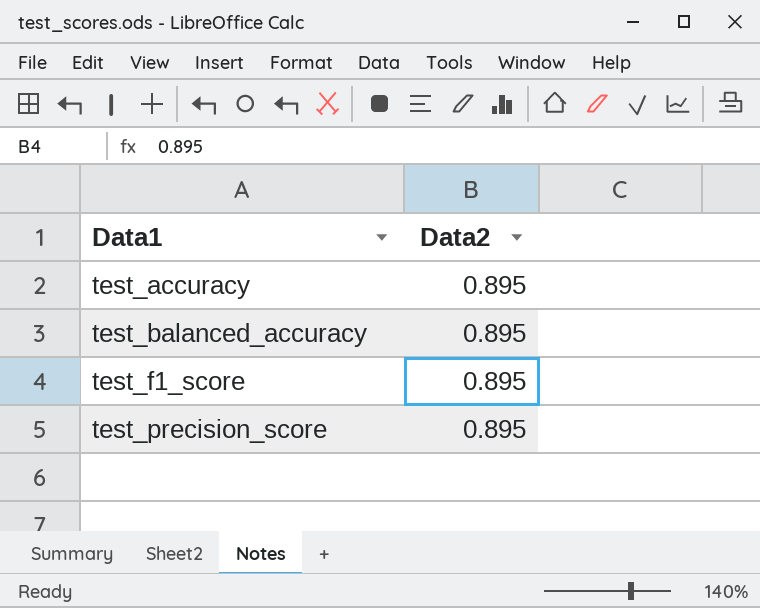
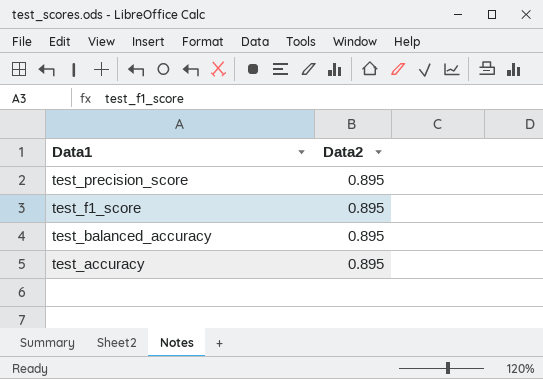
row order: Data1 ascending -> Data1 descending

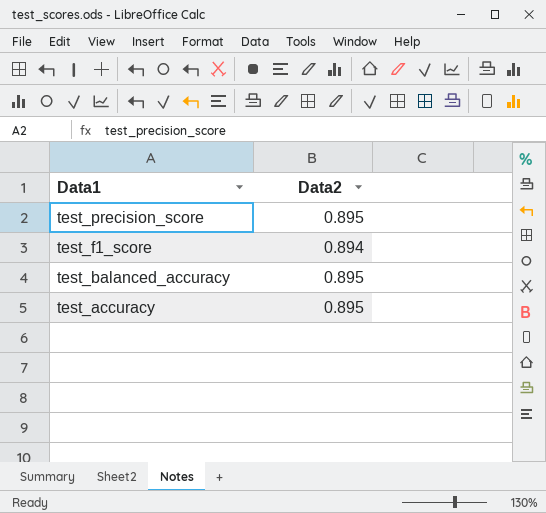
test_f1_score | Data2: 0.895 -> 0.894

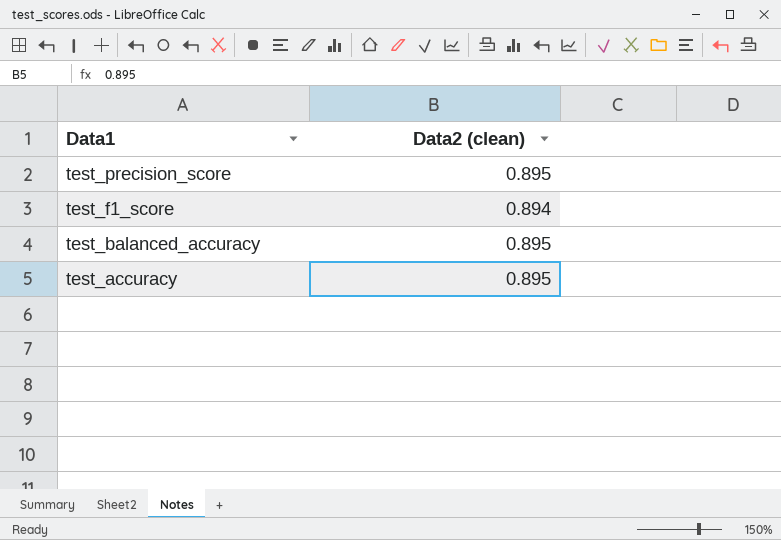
column name: Data2 -> Data2 (clean)

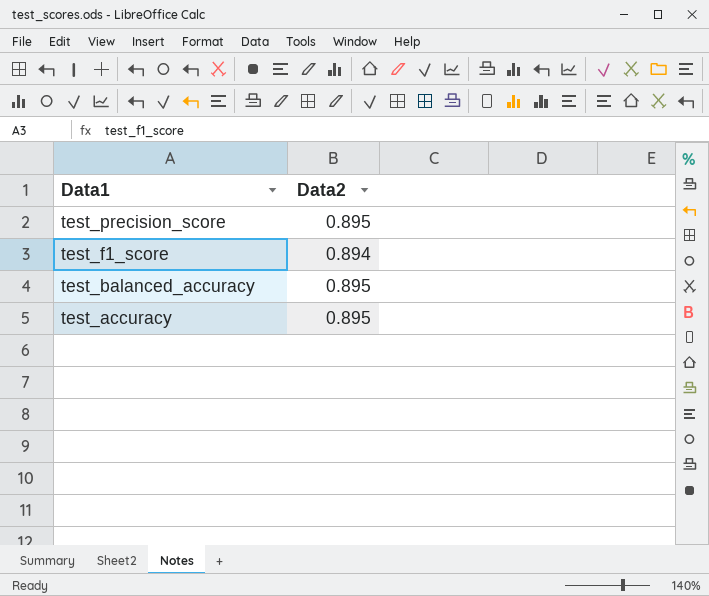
column name: Data2 (clean) -> Data2

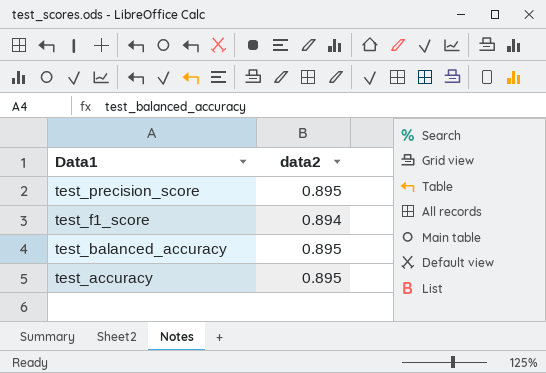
column name: Data2 -> data2

